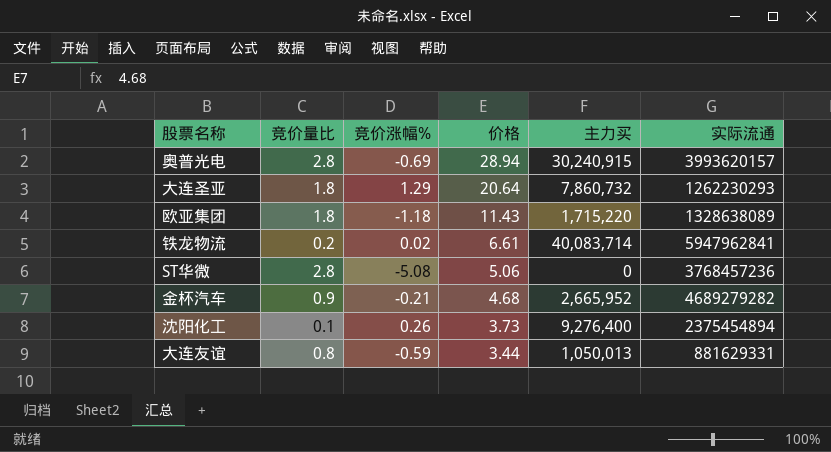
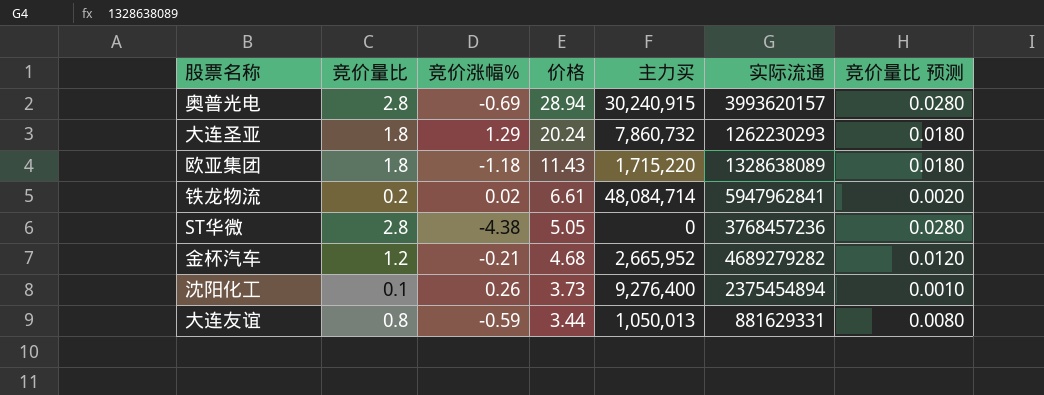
column 竞价量比 预测 | formula: none -> [竞价量比] * 0.01
大连圣亚 | 价格: 20.64 -> 20.24
铁龙物流 | 主力买: 40,083,714 -> 48,084,714
ST华微 | 竞价涨幅%: -5.08 -> -4.38
ST华微 | 价格: 5.06 -> 5.05
金杯汽车 | 竞价量比: 0.9 -> 1.2

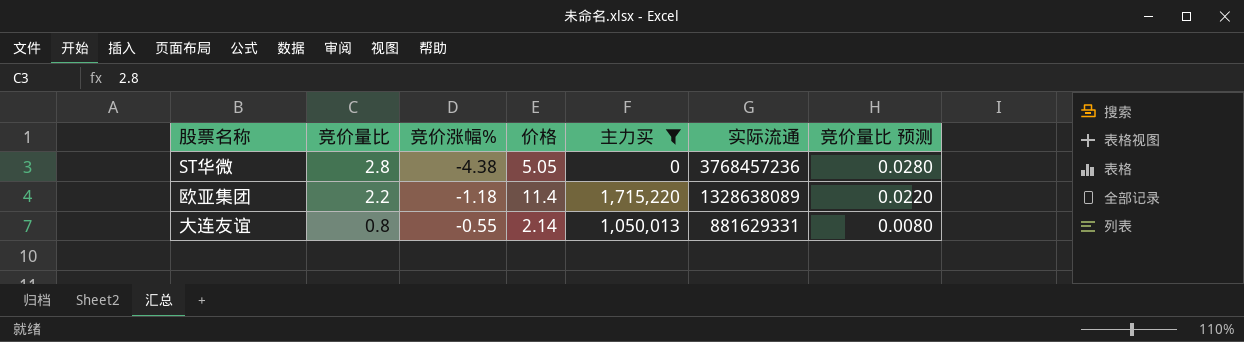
filter: none -> 主力买 <= 1,715,220
row order: 价格 descending -> 竞价量比 descending
欧亚集团 | 竞价量比: 1.8 -> 2.2
欧亚集团 | 价格: 11.43 -> 11.4
欧亚集团 | 竞价量比 预测: 0.0180 -> 0.0220
大连友谊 | 竞价涨幅%: -0.59 -> -0.55
大连友谊 | 价格: 3.44 -> 2.14

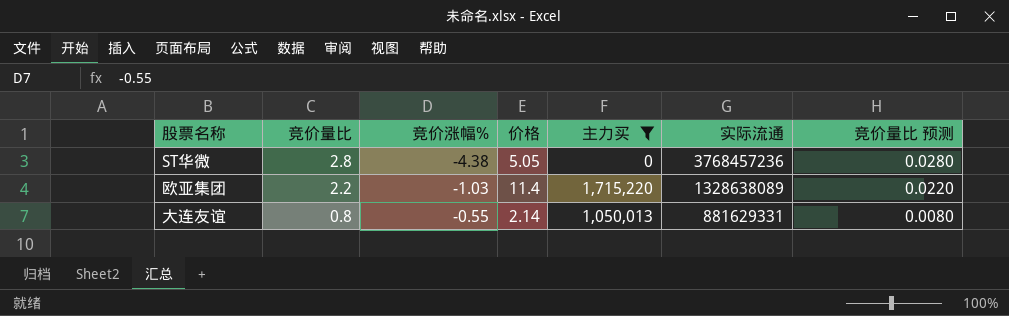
欧亚集团 | 竞价涨幅%: -1.18 -> -1.03

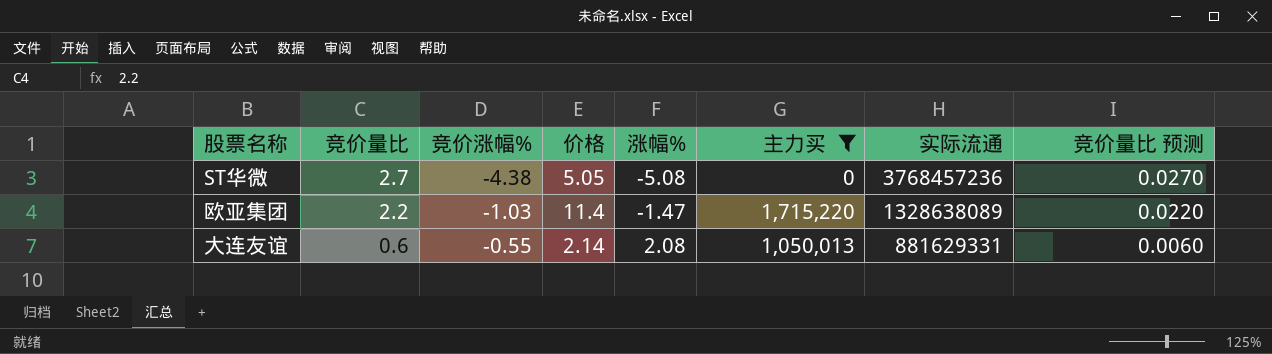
column 涨幅% | position: none -> 5
ST华微 | 竞价量比: 2.8 -> 2.7
ST华微 | 竞价量比 预测: 0.0280 -> 0.0270
大连友谊 | 竞价量比: 0.8 -> 0.6
大连友谊 | 竞价量比 预测: 0.0080 -> 0.0060

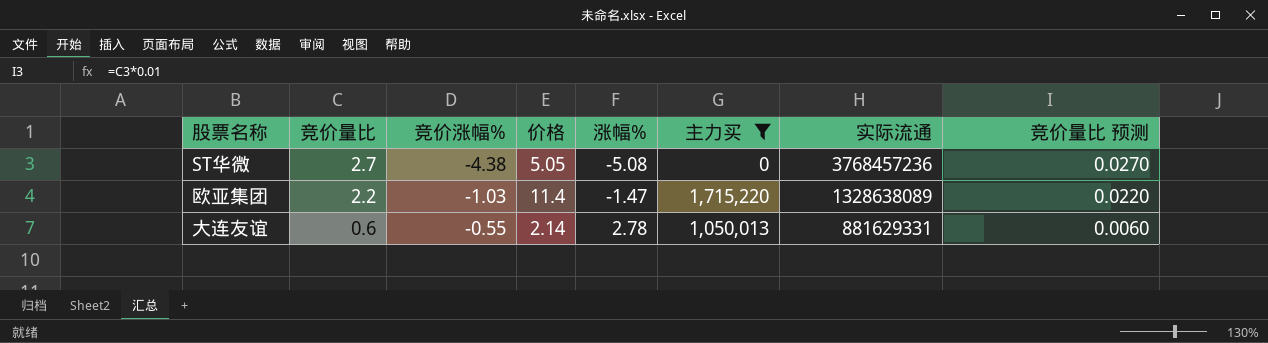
大连友谊 | 涨幅%: 2.08 -> 2.78

